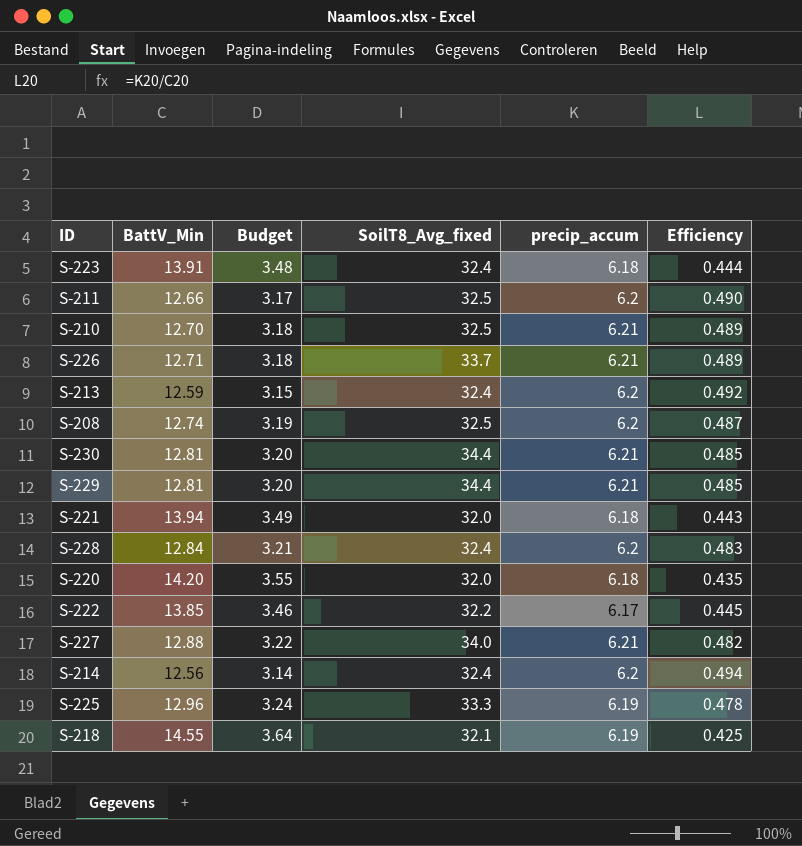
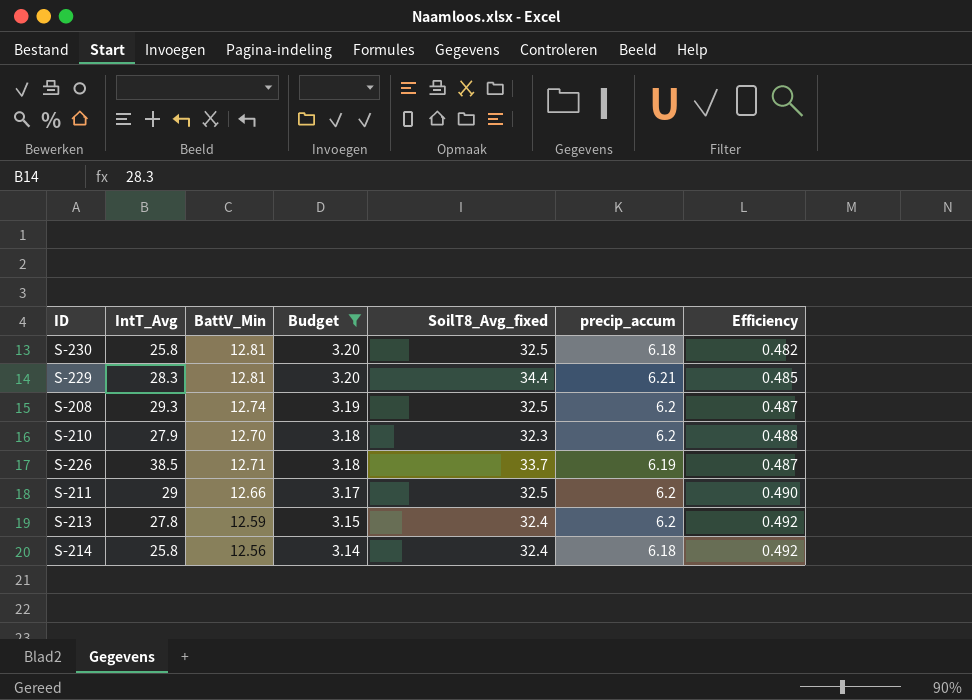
filter: none -> Budget <= 3.20
row order: none -> Budget descending
column IntT_Avg | position: none -> 2
S-230 | SoilT8_Avg_fixed: 34.4 -> 32.5
S-230 | precip_accum: 6.21 -> 6.18
S-230 | Efficiency: 0.485 -> 0.482
S-210 | SoilT8_Avg_fixed: 32.5 -> 32.3
S-210 | precip_accum: 6.21 -> 6.2
S-210 | Efficiency: 0.489 -> 0.488
S-226 | precip_accum: 6.21 -> 6.19
S-226 | Efficiency: 0.489 -> 0.487
S-214 | precip_accum: 6.2 -> 6.18
S-214 | Efficiency: 0.494 -> 0.492

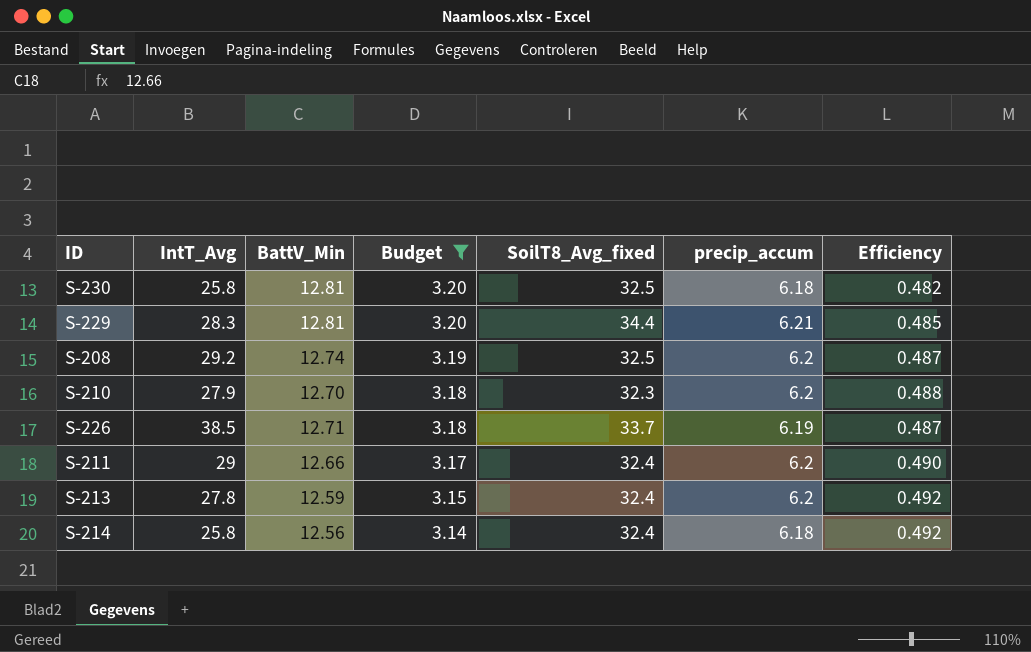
S-208 | IntT_Avg: 29.3 -> 29.2
S-211 | SoilT8_Avg_fixed: 32.5 -> 32.4

